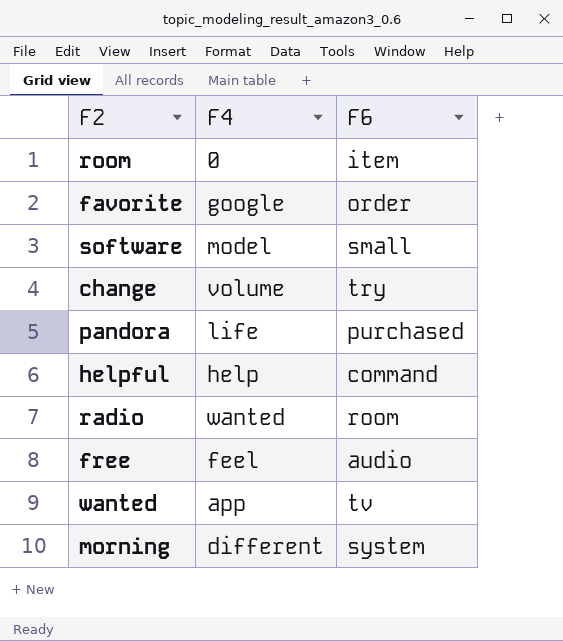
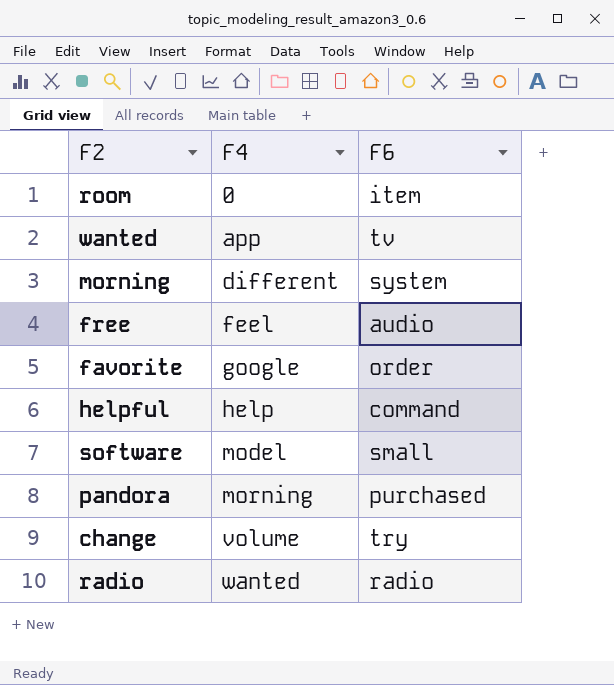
row order: none -> F4 ascending
pandora | F4: life -> morning
radio | F6: room -> radio

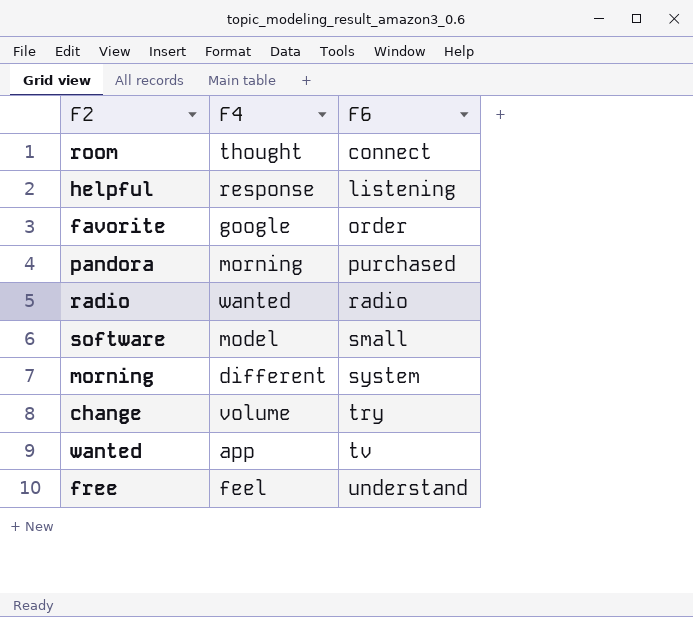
row order: F4 ascending -> F6 ascending
room | F4: 0 -> thought
room | F6: item -> connect
helpful | F4: help -> response
helpful | F6: command -> listening
free | F6: audio -> understand

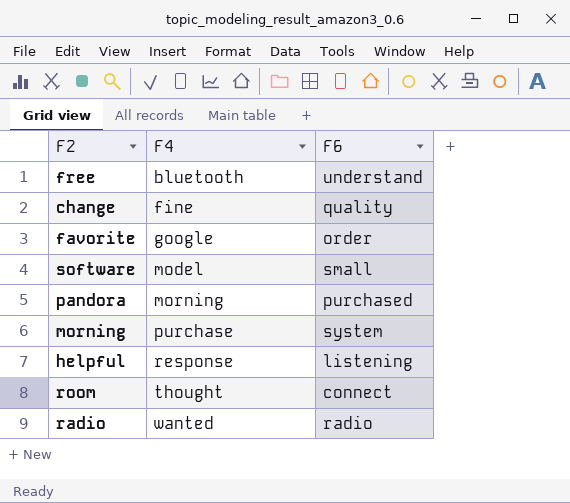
row order: F6 ascending -> F4 ascending
row wanted: app | tv -> none
free | F4: feel -> bluetooth
change | F4: volume -> fine
change | F6: try -> quality
morning | F4: different -> purchase

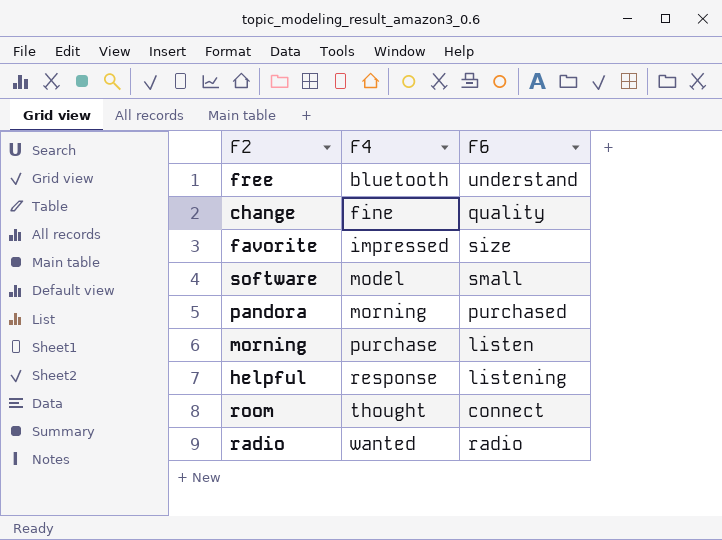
favorite | F4: google -> impressed
favorite | F6: order -> size
morning | F6: system -> listen

